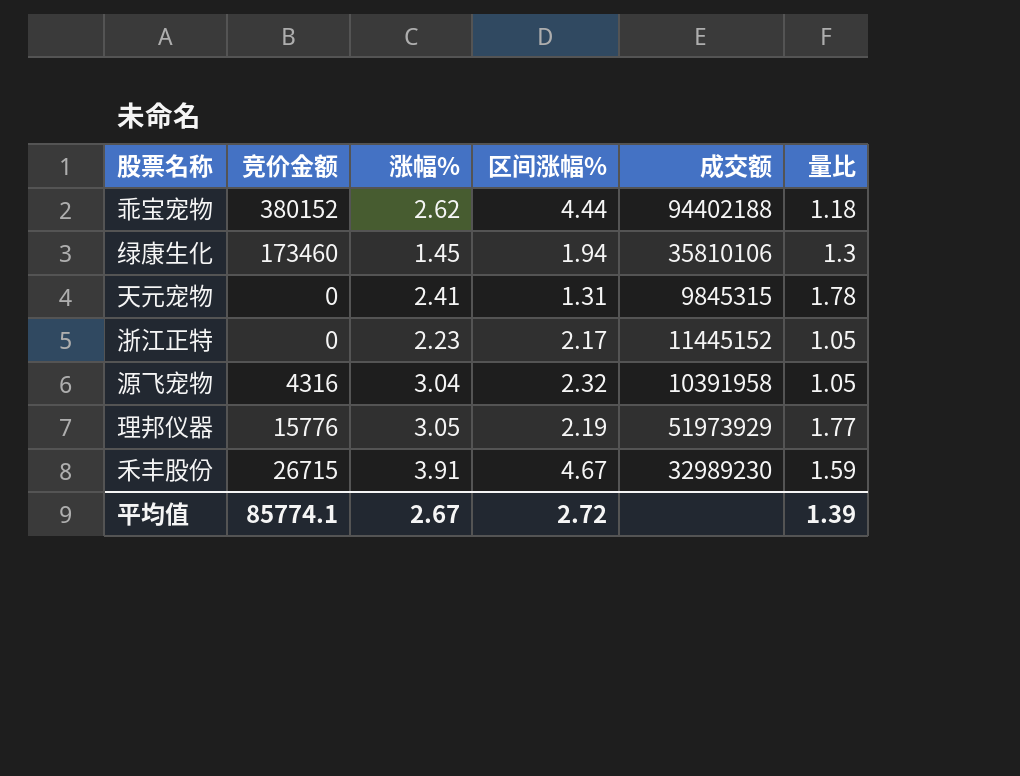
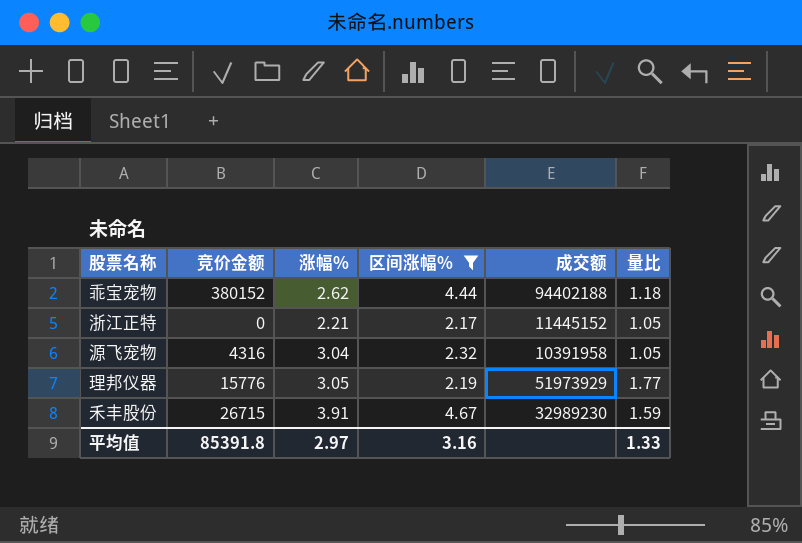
filter: none -> 区间涨幅% >= 2.17
浙江正特 | 涨幅%: 2.23 -> 2.21
平均值 | 竞价金额: 85774.1 -> 85391.8
平均值 | 涨幅%: 2.67 -> 2.97
平均值 | 区间涨幅%: 2.72 -> 3.16
平均值 | 量比: 1.39 -> 1.33

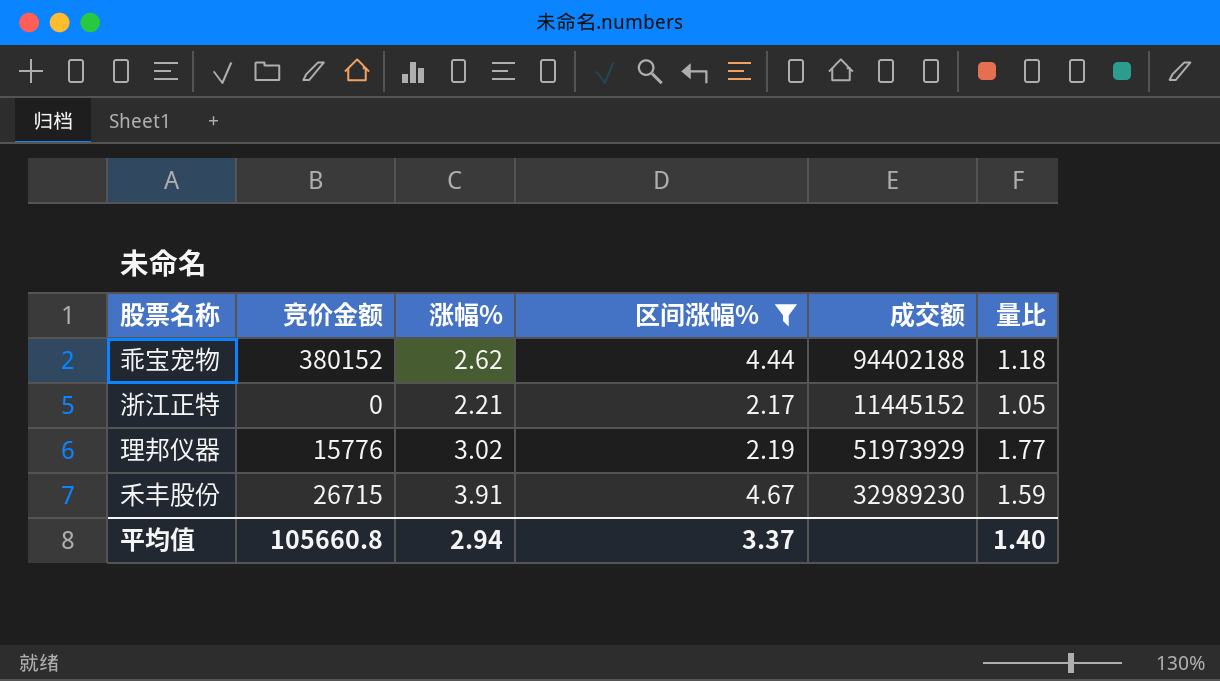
row 源飞宠物: 4316 | 3.04 | 2.32 | 10391958 | 1.05 -> none
理邦仪器 | 涨幅%: 3.05 -> 3.02
平均值 | 竞价金额: 85391.8 -> 105660.8
平均值 | 涨幅%: 2.97 -> 2.94
平均值 | 区间涨幅%: 3.16 -> 3.37
平均值 | 量比: 1.33 -> 1.40

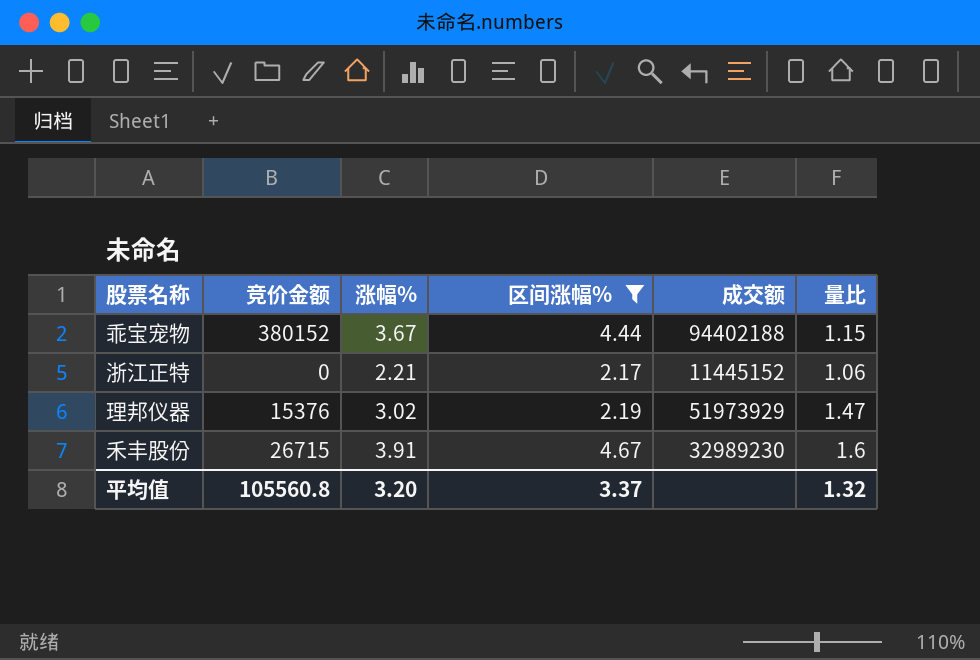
乖宝宠物 | 涨幅%: 2.62 -> 3.67
乖宝宠物 | 量比: 1.18 -> 1.15
浙江正特 | 量比: 1.05 -> 1.06
理邦仪器 | 竞价金额: 15776 -> 15376
理邦仪器 | 量比: 1.77 -> 1.47
禾丰股份 | 量比: 1.59 -> 1.6
平均值 | 竞价金额: 105660.8 -> 105560.8
平均值 | 涨幅%: 2.94 -> 3.20
平均值 | 量比: 1.40 -> 1.32

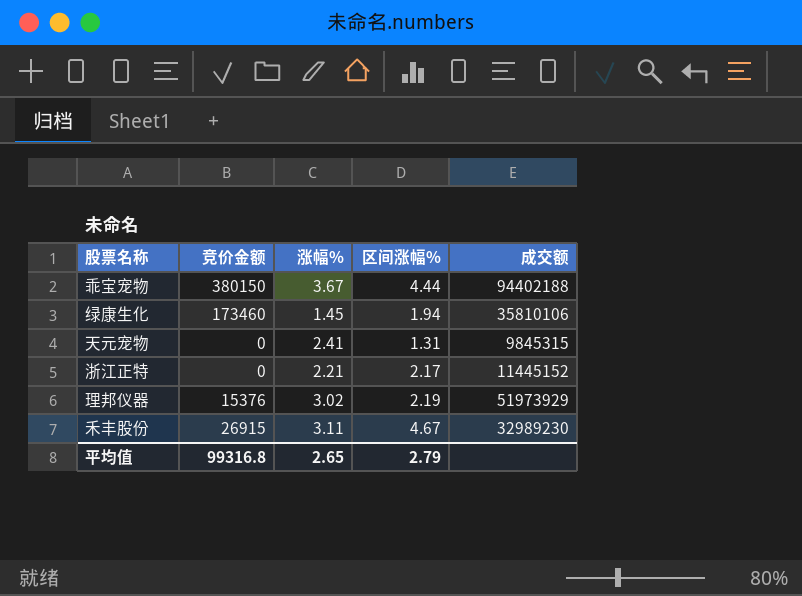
filter: 区间涨幅% >= 2.17 -> none
column 量比 | position: 6 -> none
乖宝宠物 | 竞价金额: 380152 -> 380150
禾丰股份 | 竞价金额: 26715 -> 26915
禾丰股份 | 涨幅%: 3.91 -> 3.11
平均值 | 竞价金额: 105560.8 -> 99316.8
平均值 | 涨幅%: 3.20 -> 2.65
平均值 | 区间涨幅%: 3.37 -> 2.79

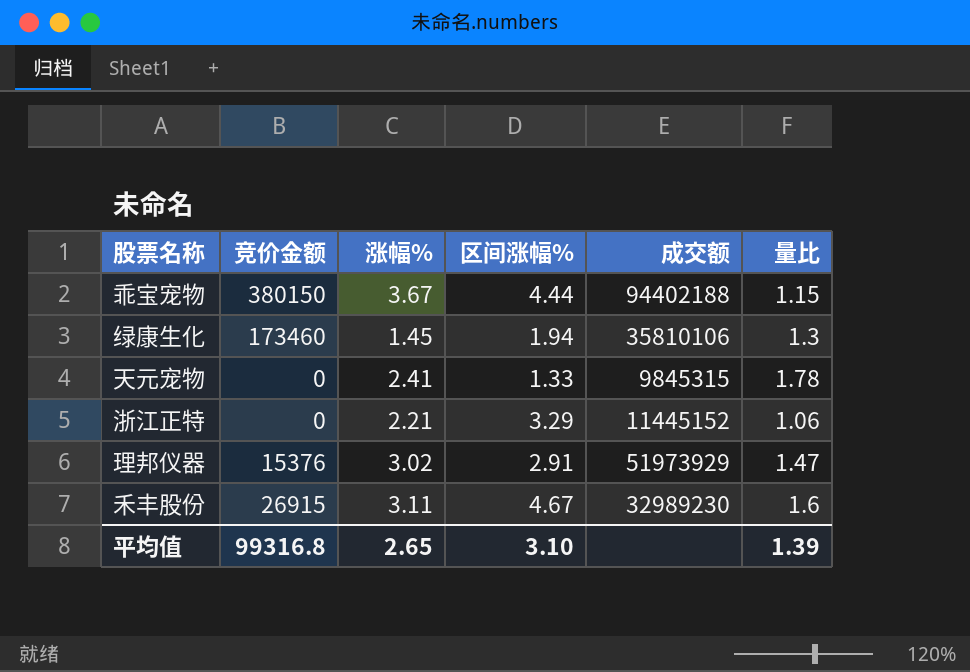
column 量比 | position: none -> 6
天元宠物 | 区间涨幅%: 1.31 -> 1.33
浙江正特 | 区间涨幅%: 2.17 -> 3.29
理邦仪器 | 区间涨幅%: 2.19 -> 2.91
平均值 | 区间涨幅%: 2.79 -> 3.10

